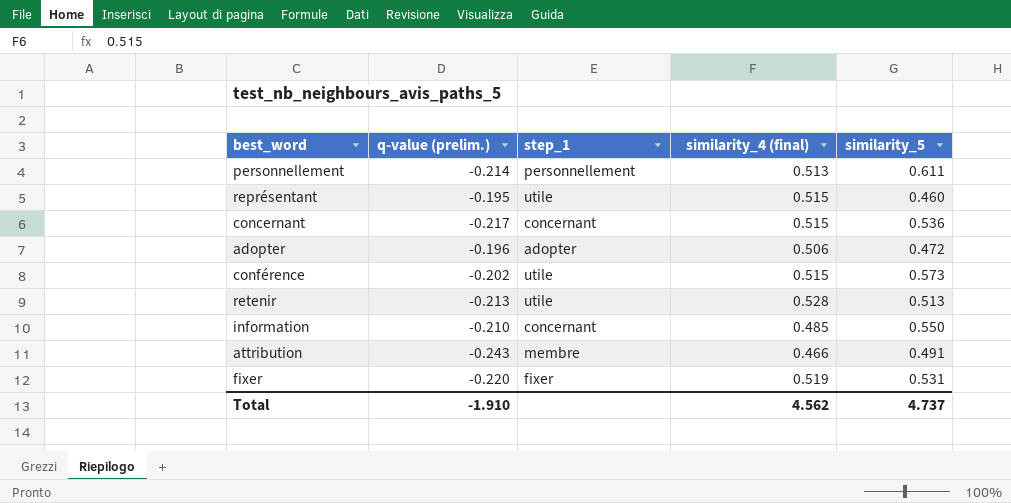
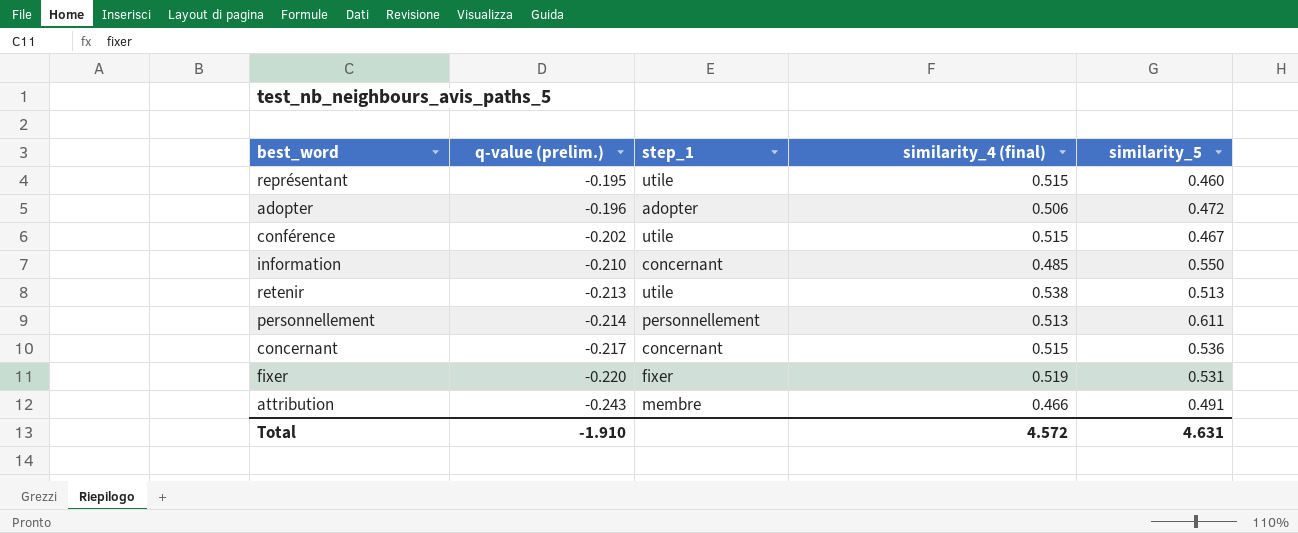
row order: none -> q-value (prelim.) descending
conférence | similarity_5: 0.573 -> 0.467
retenir | similarity_4 (final): 0.528 -> 0.538
Total | similarity_4 (final): 4.562 -> 4.572
Total | similarity_5: 4.737 -> 4.631

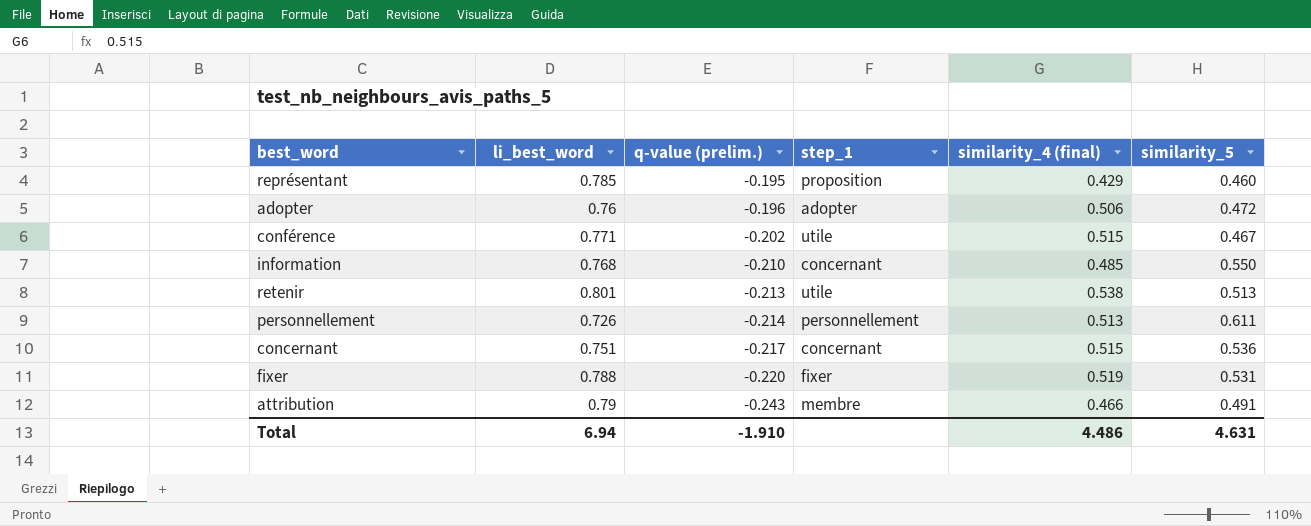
column li_best_word | position: none -> 2
représentant | step_1: utile -> proposition
représentant | similarity_4 (final): 0.515 -> 0.429
Total | similarity_4 (final): 4.572 -> 4.486

